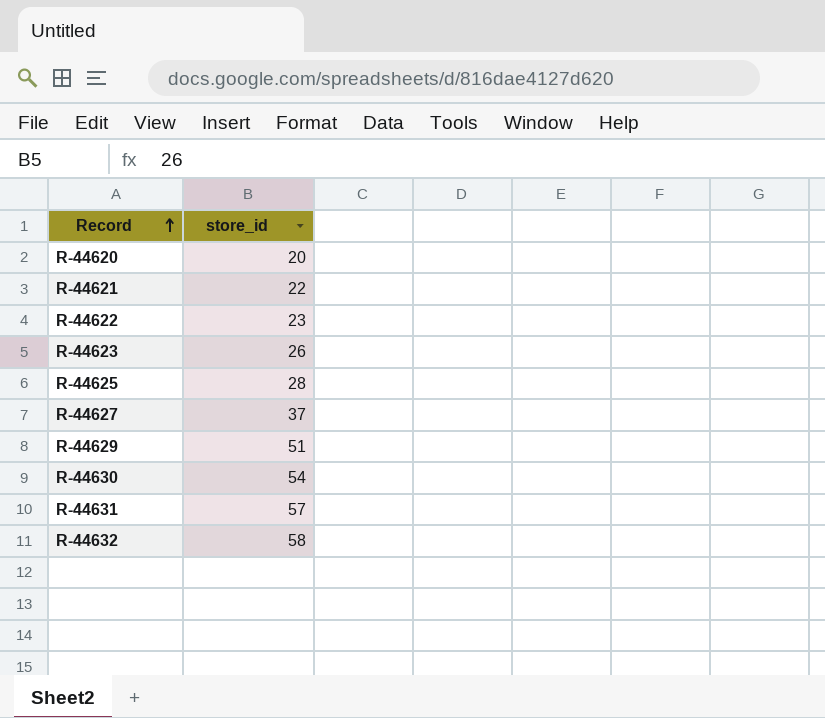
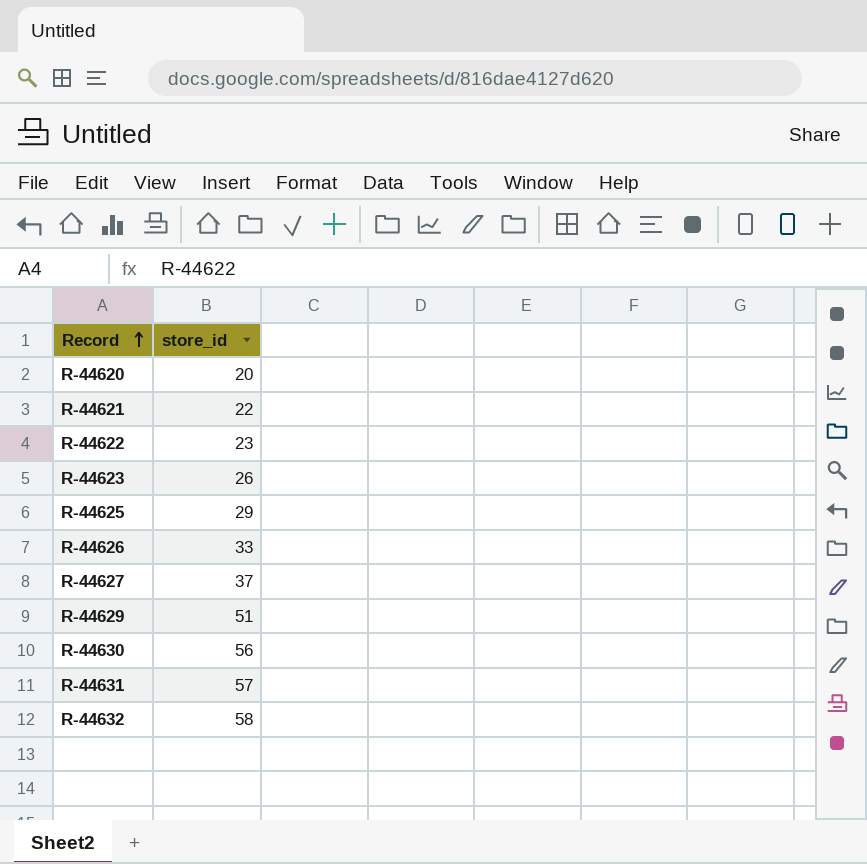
R-44625 | store_id: 28 -> 29
row R-44626: none -> 33
R-44630 | store_id: 54 -> 56

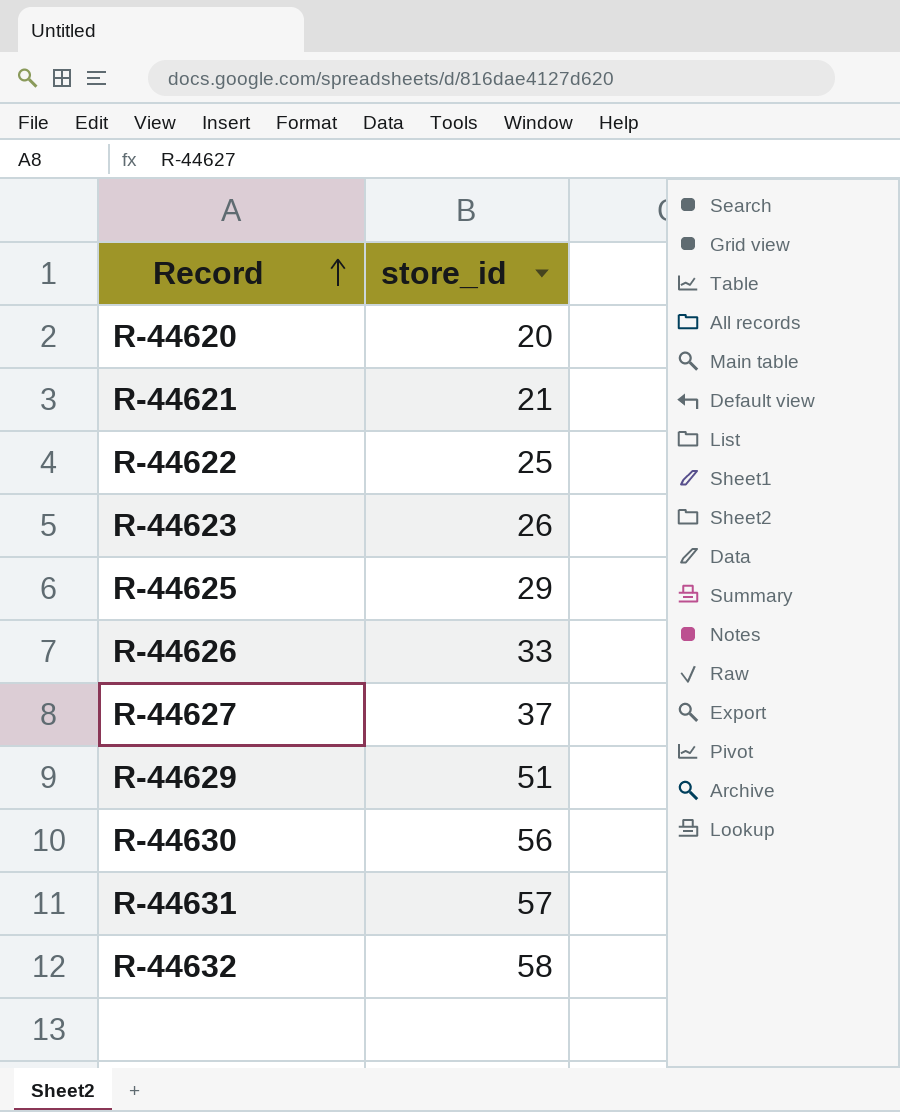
R-44621 | store_id: 22 -> 21
R-44622 | store_id: 23 -> 25

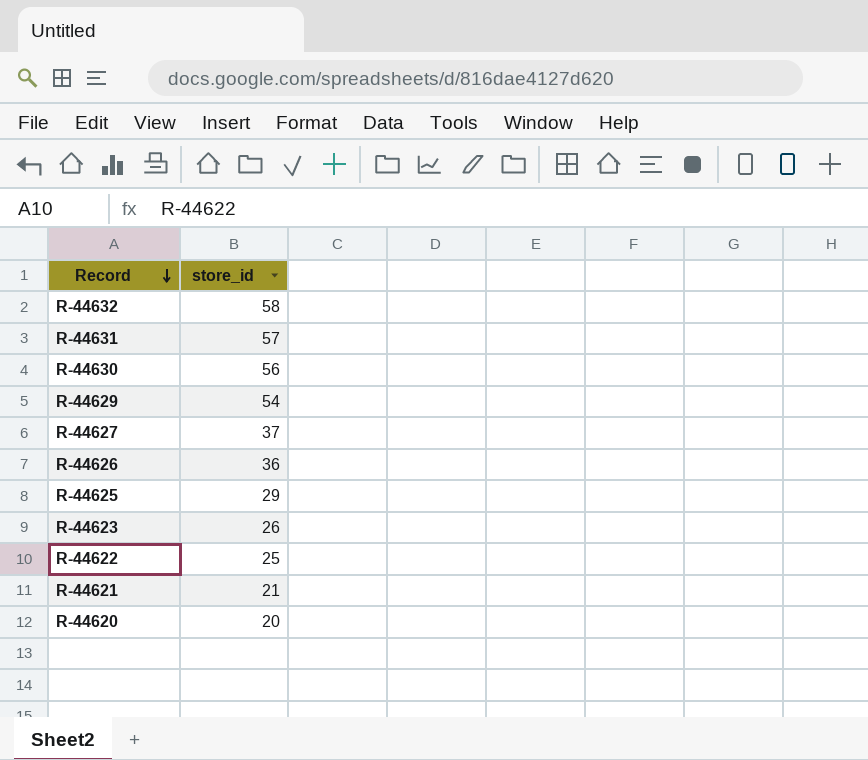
row order: Record ascending -> Record descending
R-44629 | store_id: 51 -> 54
R-44626 | store_id: 33 -> 36

